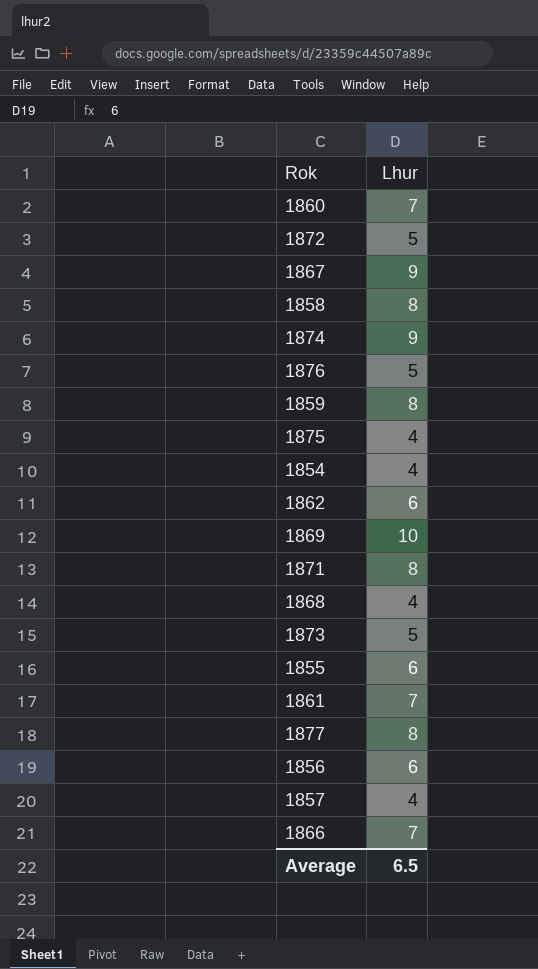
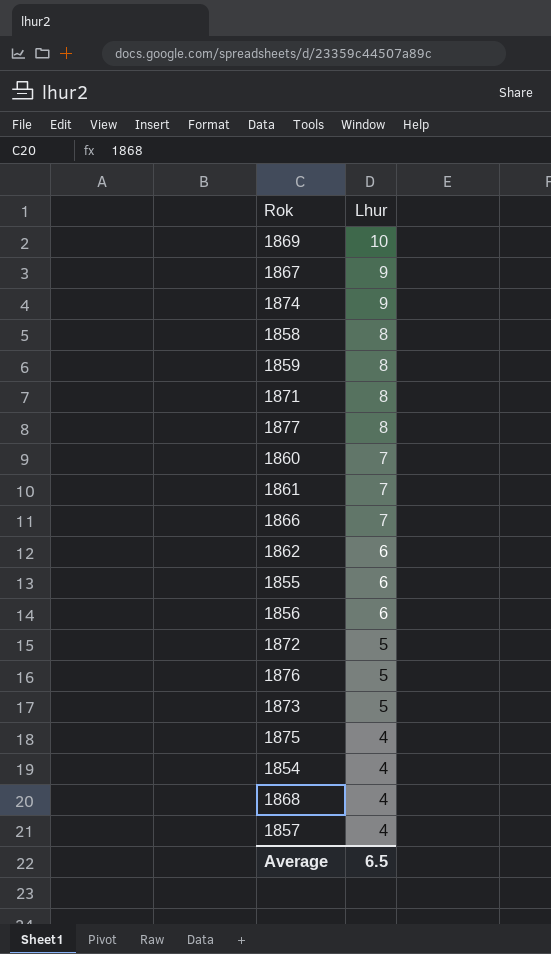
row order: none -> Lhur descending

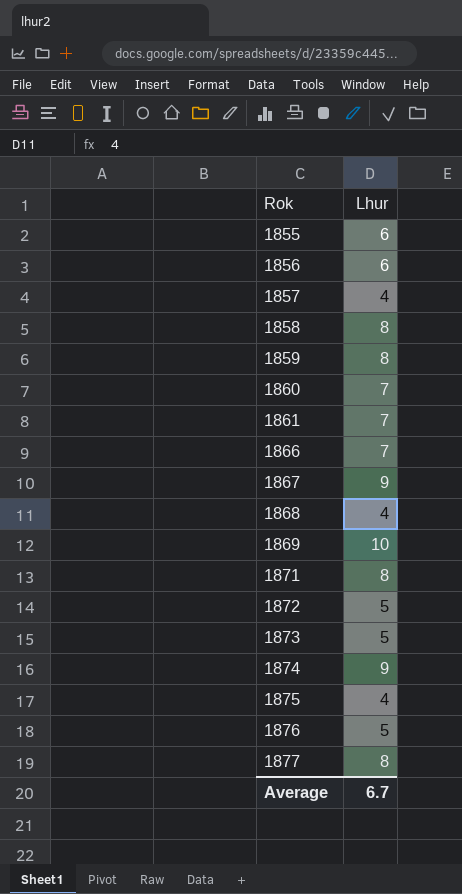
row order: Lhur descending -> Rok ascending
row 1862: 6 -> none
row 1854: 4 -> none
Average | Lhur: 6.5 -> 6.7

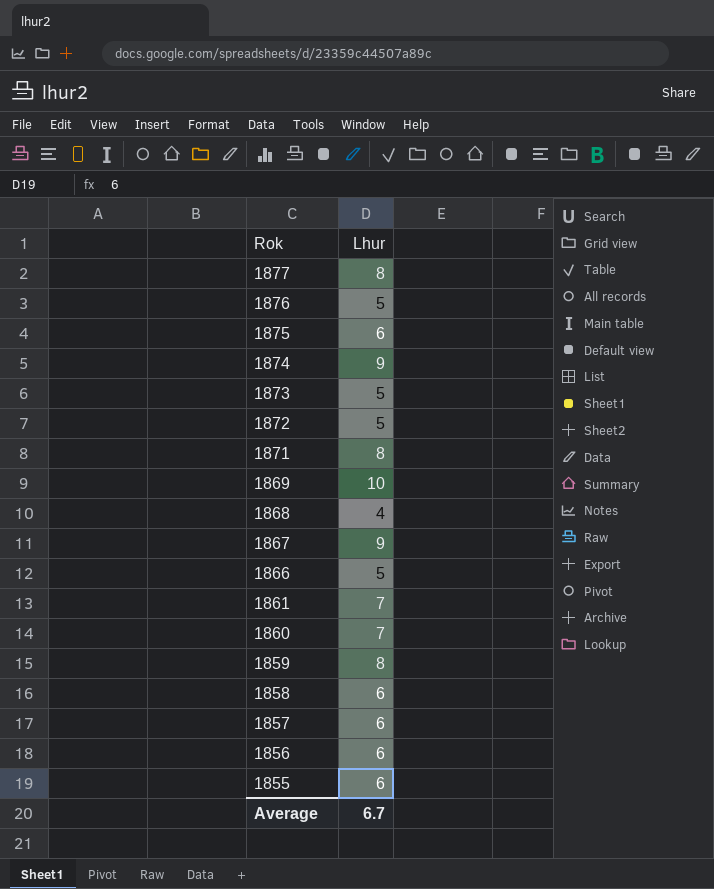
row order: Rok ascending -> Rok descending
1875 | Lhur: 4 -> 6
1866 | Lhur: 7 -> 5
1858 | Lhur: 8 -> 6
1857 | Lhur: 4 -> 6

